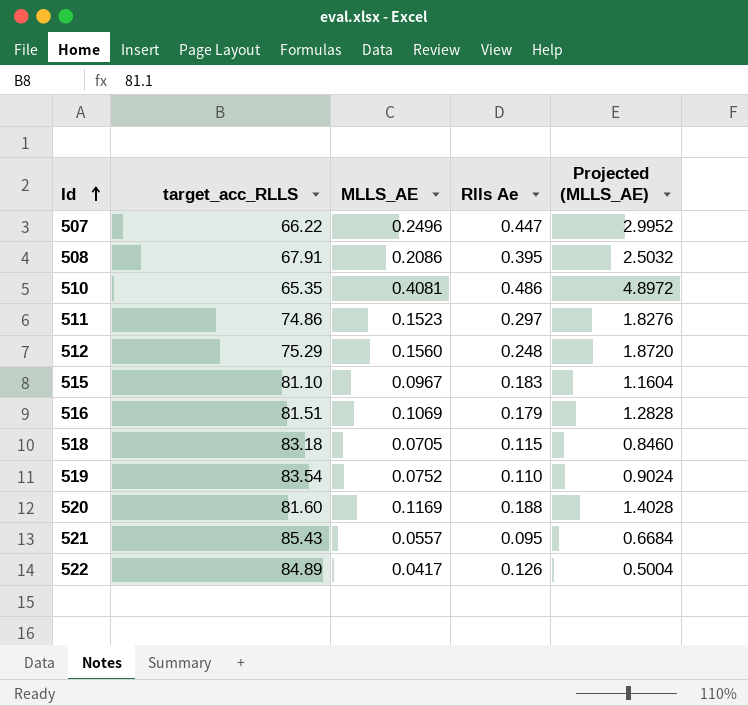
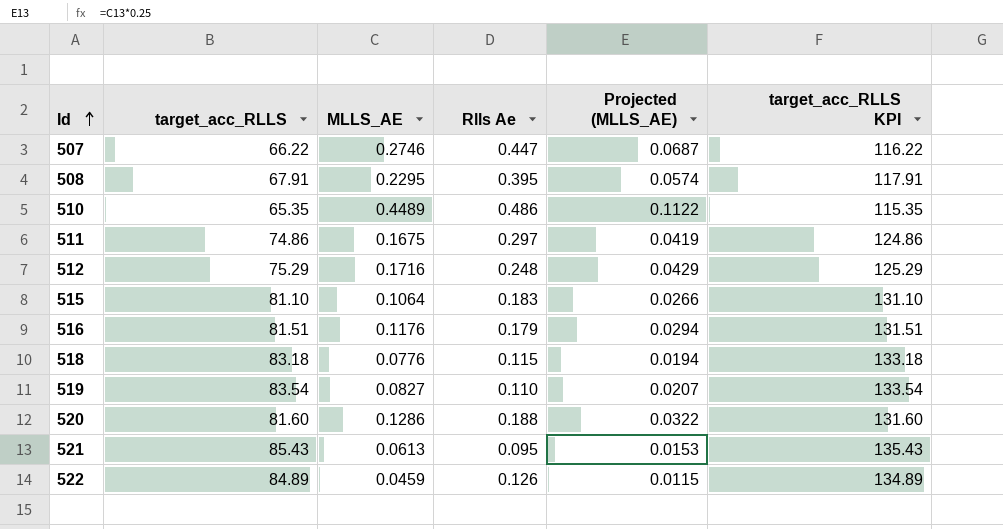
column Projected (MLLS_AE) | formula: [MLLS_AE] * 12 -> [MLLS_AE] * 0.25
column target_acc_RLLS KPI | formula: none -> [target_acc_RLLS] + 50
507 | MLLS_AE: 0.2496 -> 0.2746
508 | MLLS_AE: 0.2086 -> 0.2295
510 | MLLS_AE: 0.4081 -> 0.4489
511 | MLLS_AE: 0.1523 -> 0.1675
512 | MLLS_AE: 0.1560 -> 0.1716
515 | MLLS_AE: 0.0967 -> 0.1064
516 | MLLS_AE: 0.1069 -> 0.1176
518 | MLLS_AE: 0.0705 -> 0.0776
519 | MLLS_AE: 0.0752 -> 0.0827
520 | MLLS_AE: 0.1169 -> 0.1286
521 | MLLS_AE: 0.0557 -> 0.0613
522 | MLLS_AE: 0.0417 -> 0.0459

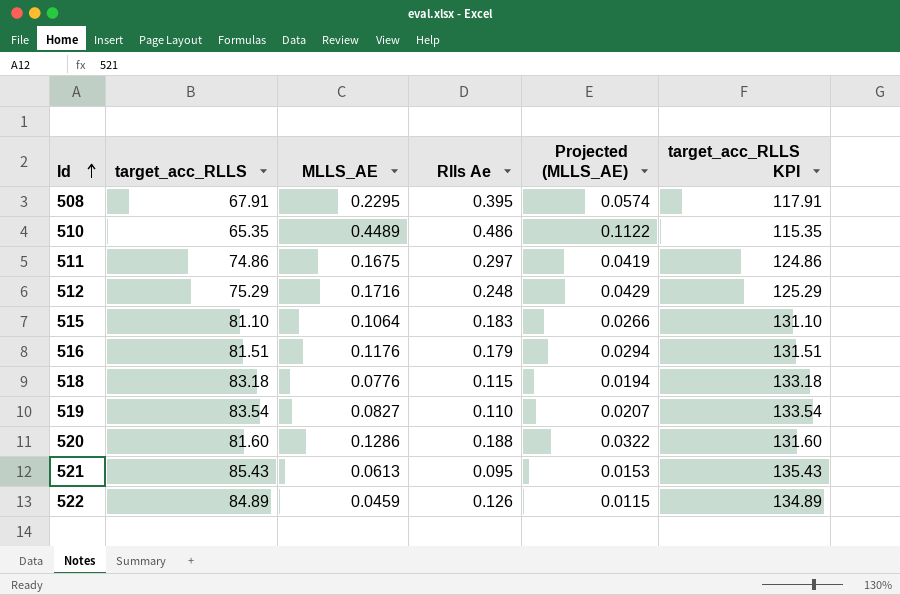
row 507: 66.22 | 0.2746 | 0.447 | 0.0687 | 116.22 -> none

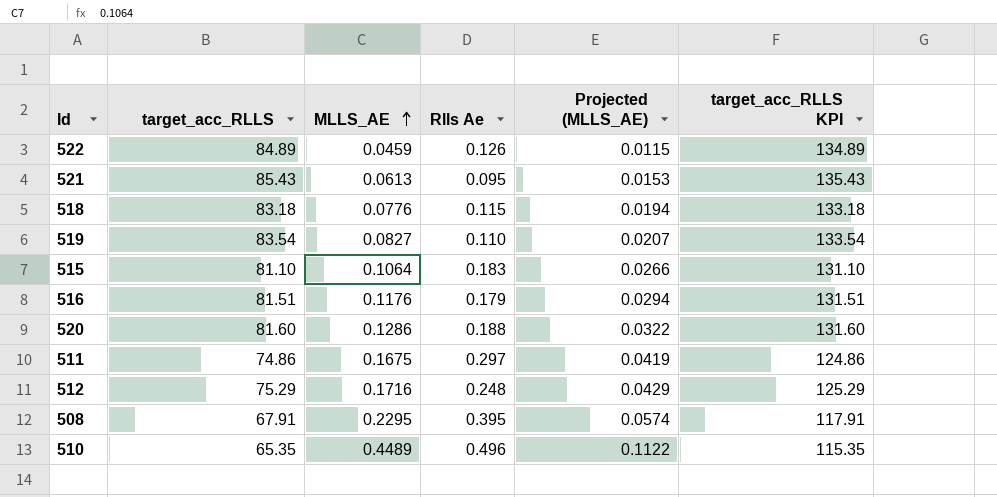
row order: Id ascending -> MLLS_AE ascending
510 | Rlls Ae: 0.486 -> 0.496

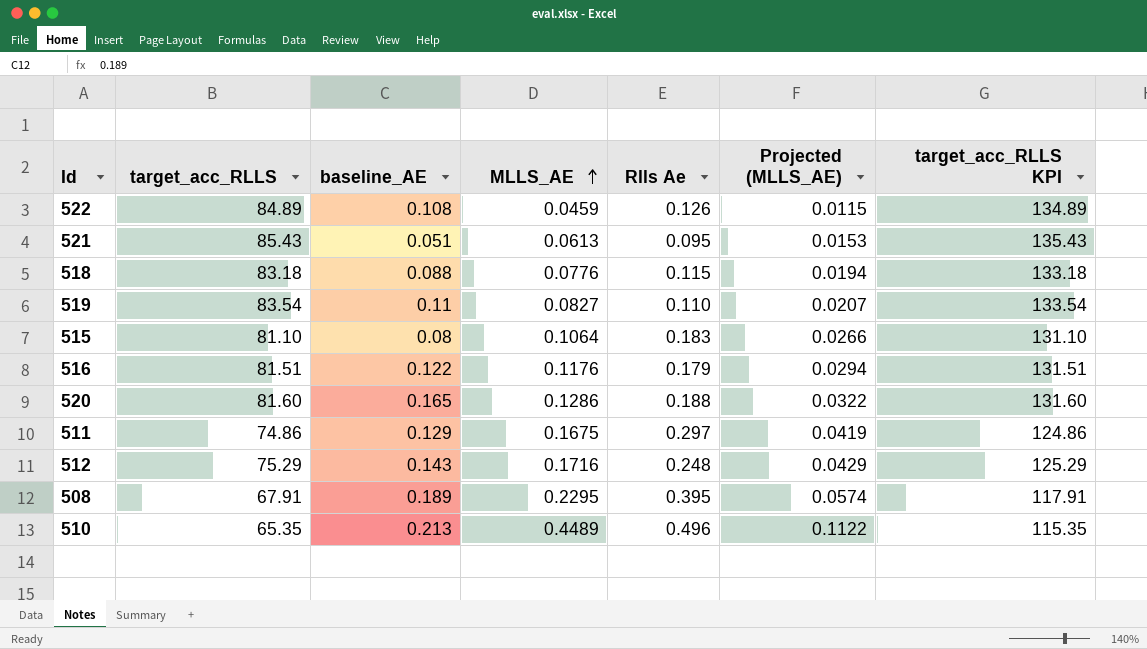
column baseline_AE | position: none -> 3

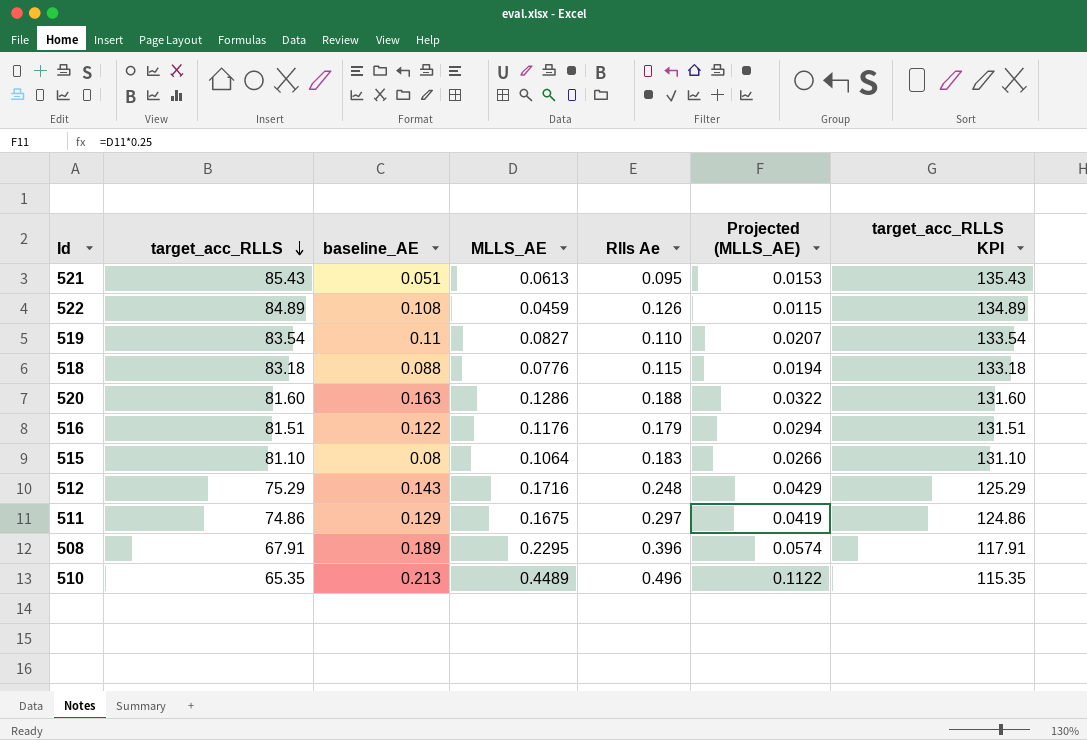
row order: MLLS_AE ascending -> target_acc_RLLS descending
520 | baseline_AE: 0.165 -> 0.163
508 | Rlls Ae: 0.395 -> 0.396

